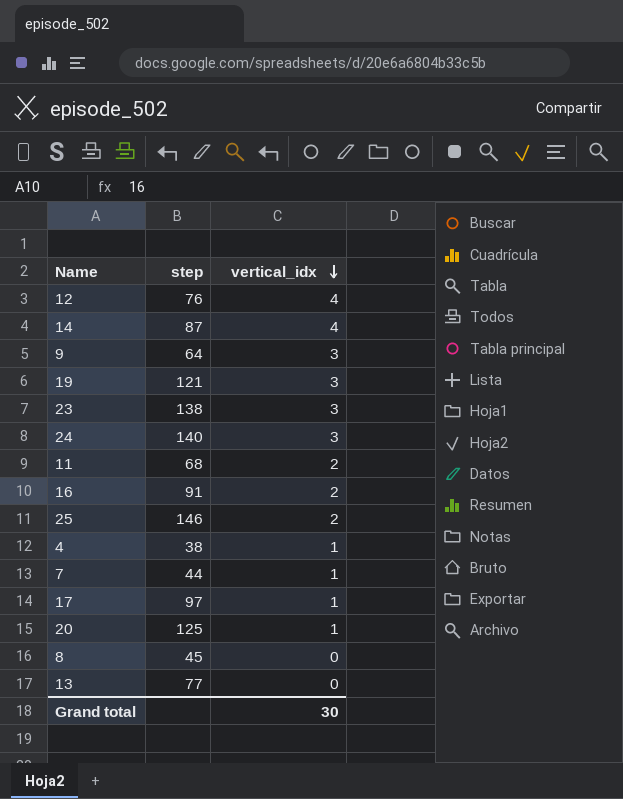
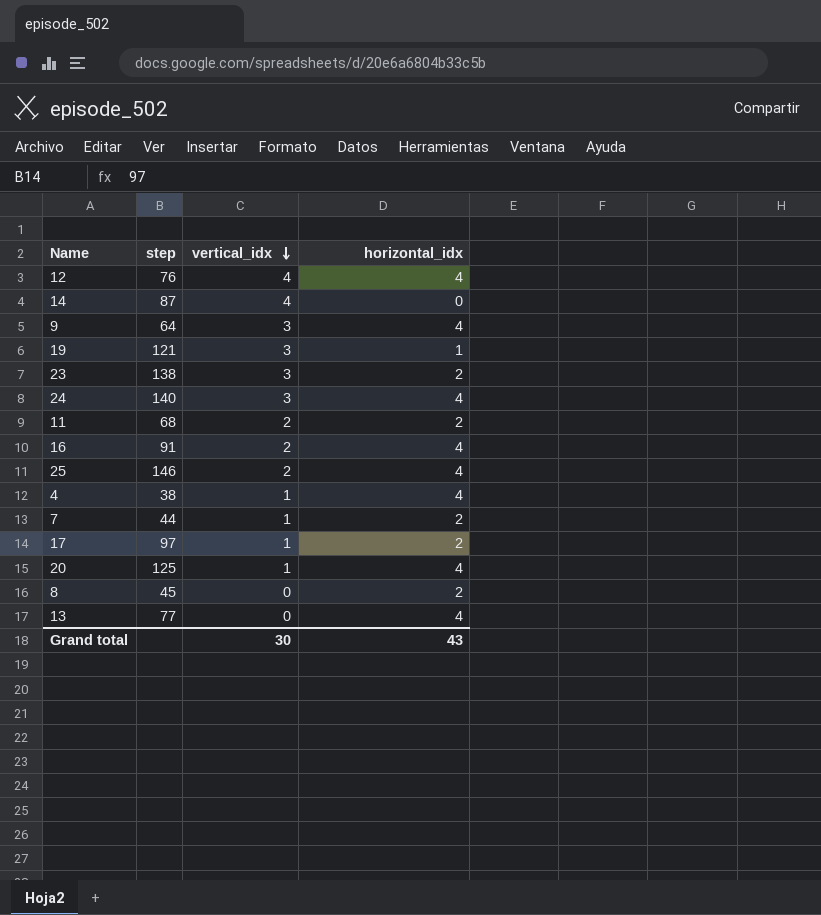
column horizontal_idx | position: none -> 4

